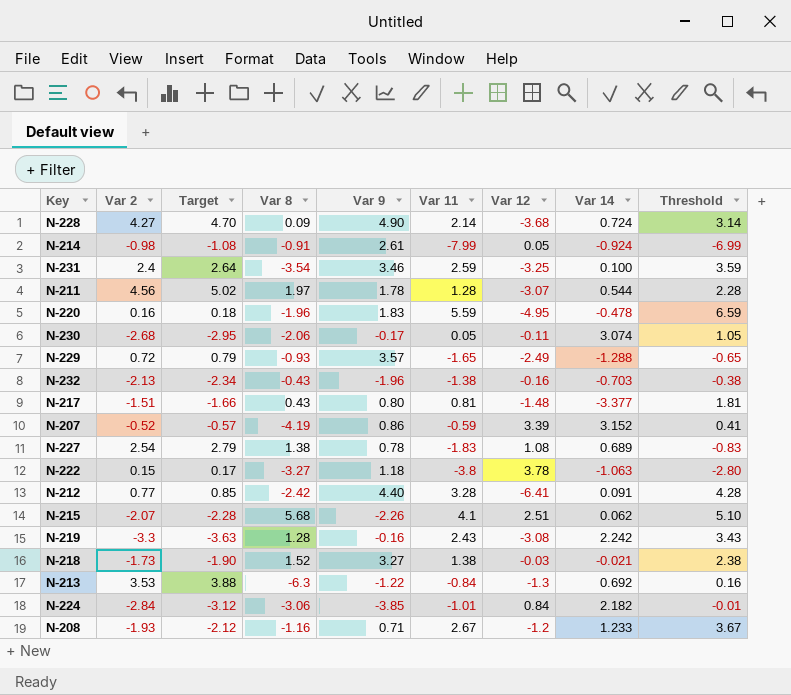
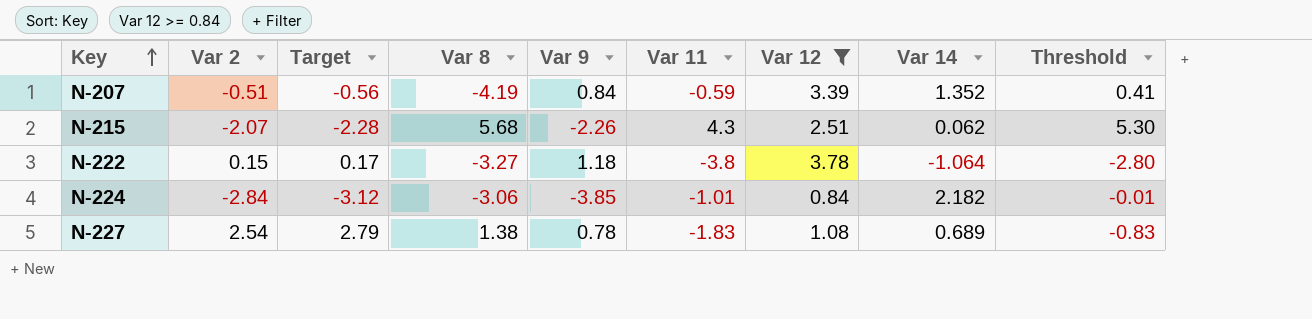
filter: none -> Var 12 >= 0.84
row order: none -> Key ascending
N-207 | Var 2: -0.52 -> -0.51
N-207 | Target: -0.57 -> -0.56
N-207 | Var 9: 0.86 -> 0.84
N-207 | Var 14: 3.152 -> 1.352
N-215 | Var 11: 4.1 -> 4.3
N-215 | Threshold: 5.10 -> 5.30
N-222 | Var 14: -1.063 -> -1.064

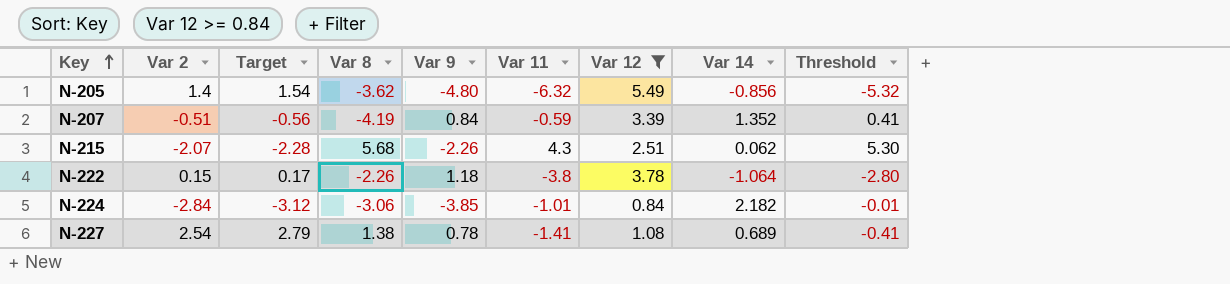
row N-205: none -> 1.4 | 1.54 | -3.62 | -4.80 | -6.32 | 5.49 | -0.856 | -5.32
N-222 | Var 8: -3.27 -> -2.26
N-227 | Var 11: -1.83 -> -1.41
N-227 | Threshold: -0.83 -> -0.41

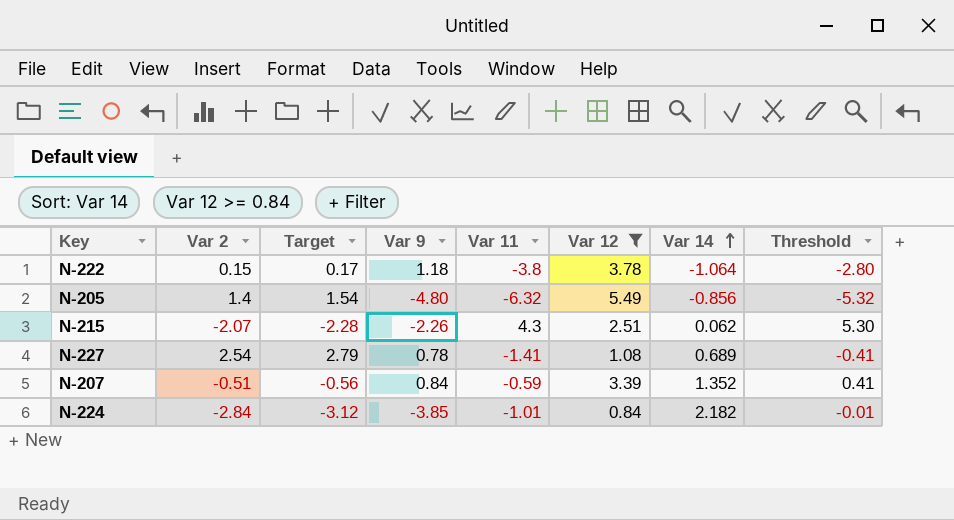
row order: Key ascending -> Var 14 ascending
column Var 8 | position: 4 -> none

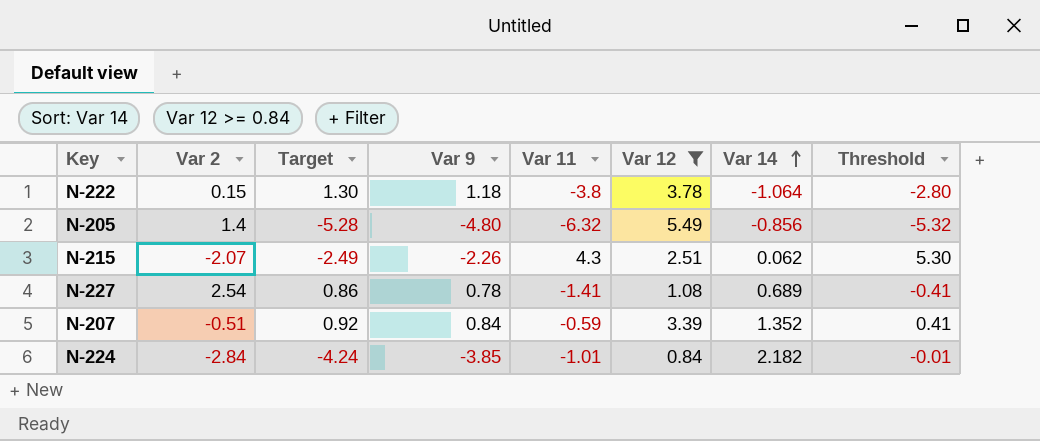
column Target | formula: [Var 2] * 1.1 -> [Var 9] * 1.1

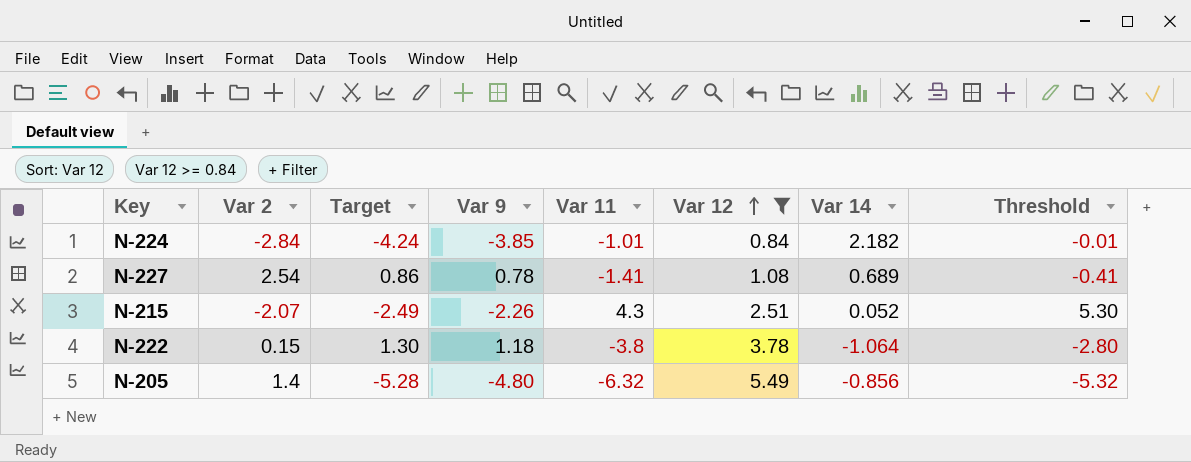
row order: Var 14 ascending -> Var 12 ascending
row N-207: -0.51 | 0.92 | 0.84 | -0.59 | 3.39 | 1.352 | 0.41 -> none
N-215 | Var 14: 0.062 -> 0.052

